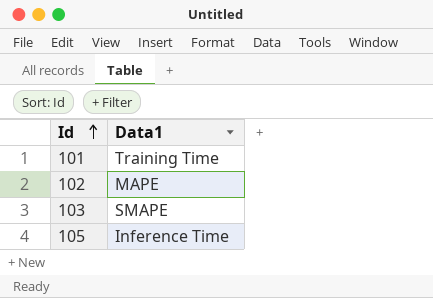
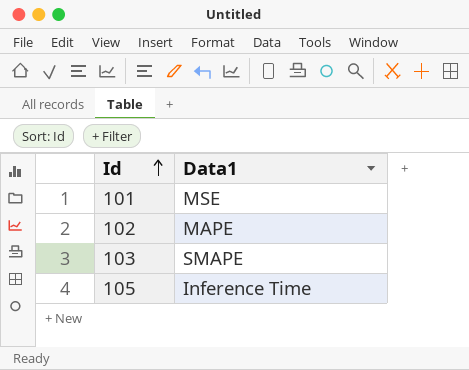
101 | Data1: Training Time -> MSE

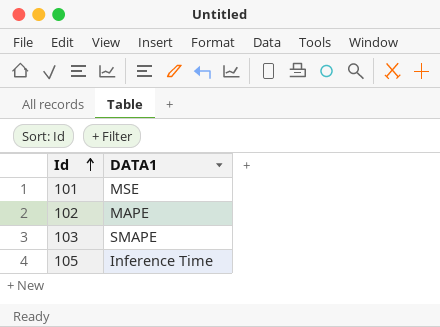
column name: Data1 -> DATA1

